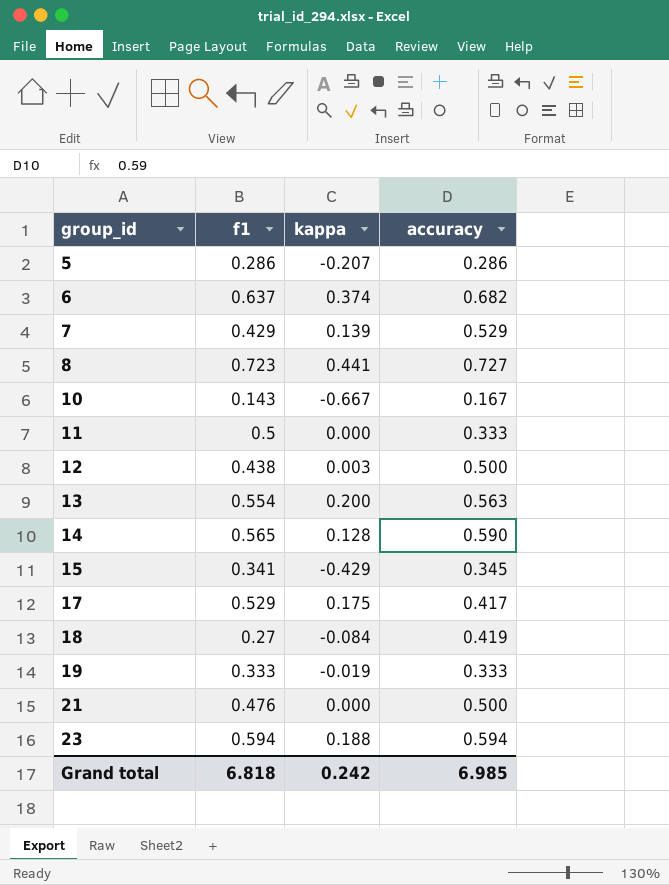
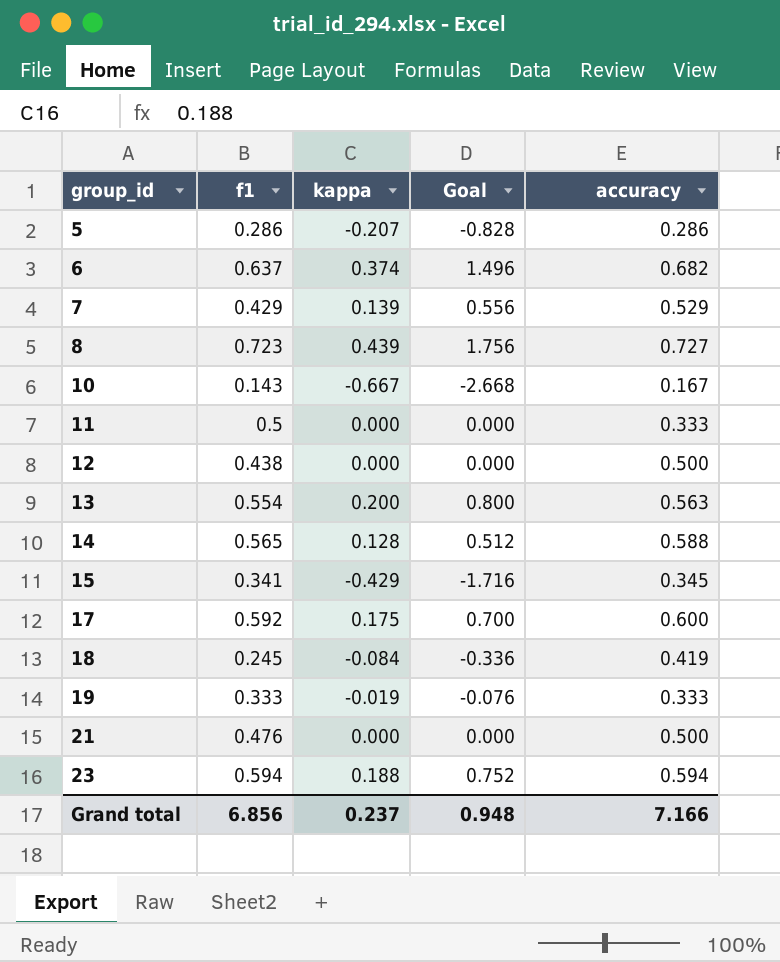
column Goal | formula: none -> [kappa] * 4
8 | kappa: 0.441 -> 0.439
12 | kappa: 0.003 -> 0.000
14 | accuracy: 0.590 -> 0.588
17 | f1: 0.529 -> 0.592
17 | accuracy: 0.417 -> 0.600
18 | f1: 0.27 -> 0.245
Grand total | f1: 6.818 -> 6.856
Grand total | kappa: 0.242 -> 0.237
Grand total | accuracy: 6.985 -> 7.166

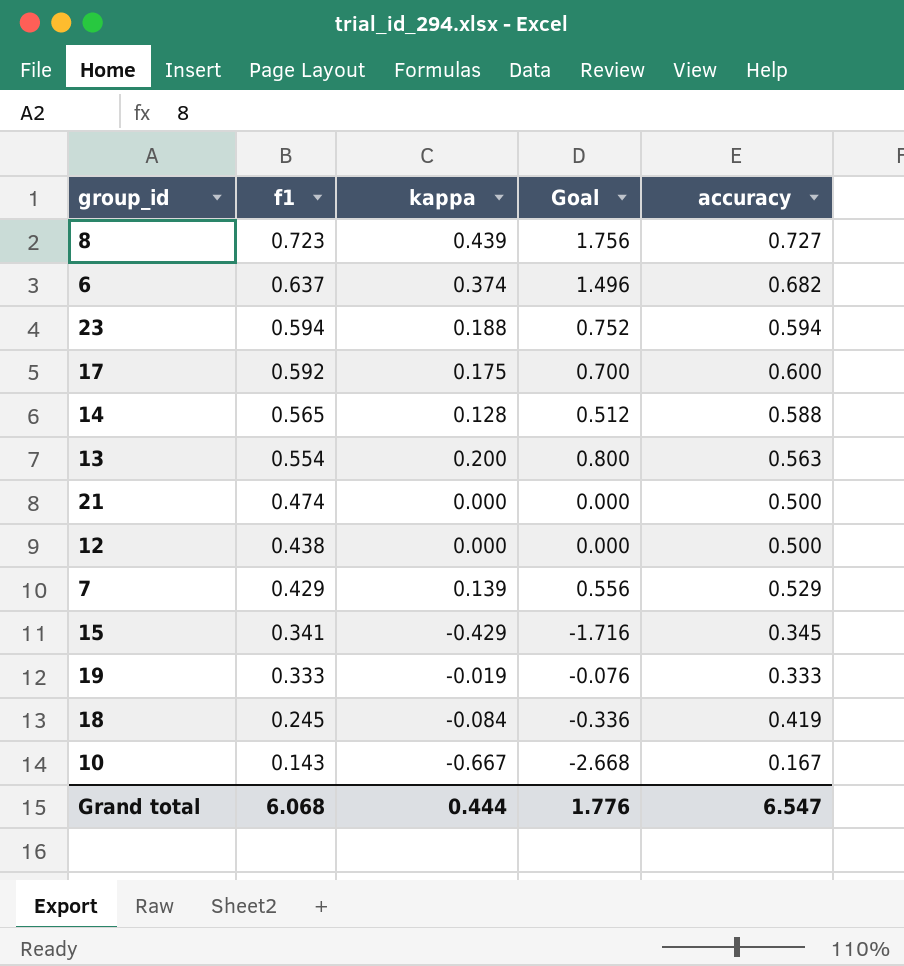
row order: group_id ascending -> f1 descending
row 5: 0.286 | -0.207 | -0.828 | 0.286 -> none
row 11: 0.5 | 0.000 | 0.000 | 0.333 -> none
21 | f1: 0.476 -> 0.474
Grand total | f1: 6.856 -> 6.068
Grand total | kappa: 0.237 -> 0.444
Grand total | Goal: 0.948 -> 1.776
Grand total | accuracy: 7.166 -> 6.547

